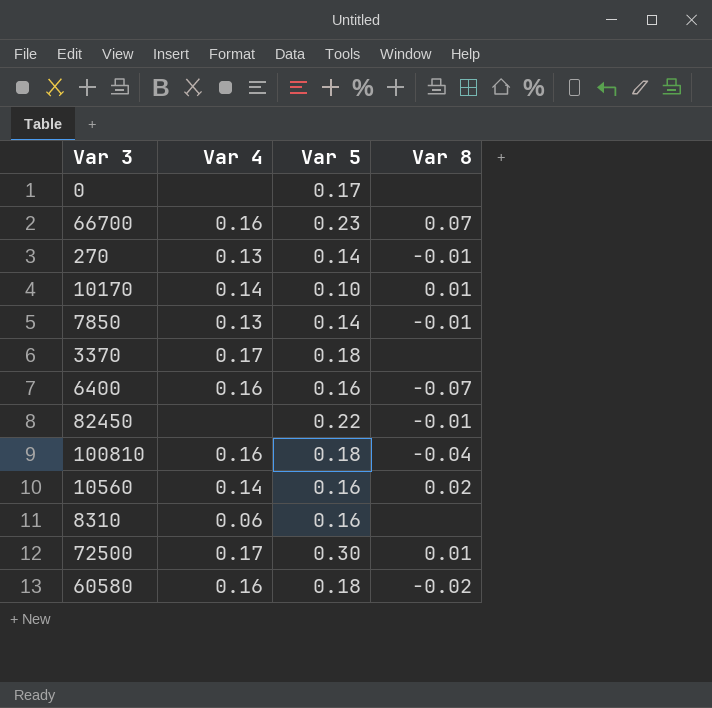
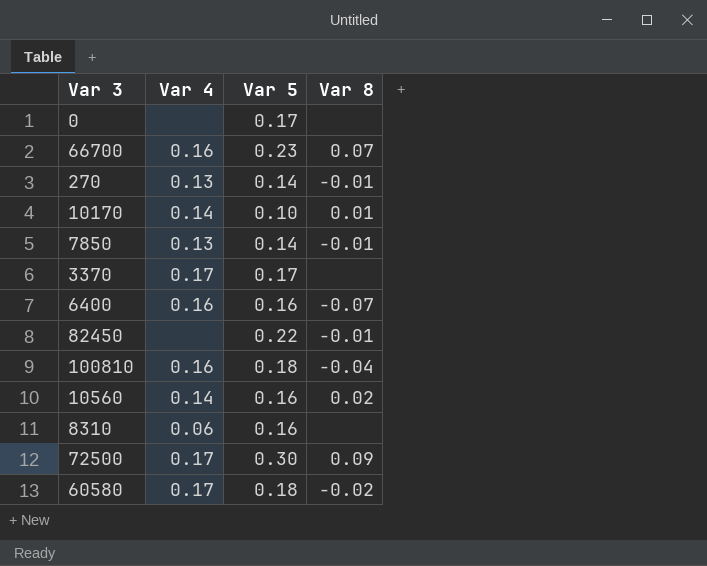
3370 | Var 5: 0.18 -> 0.17
72500 | Var 8: 0.01 -> 0.09
60580 | Var 4: 0.16 -> 0.17

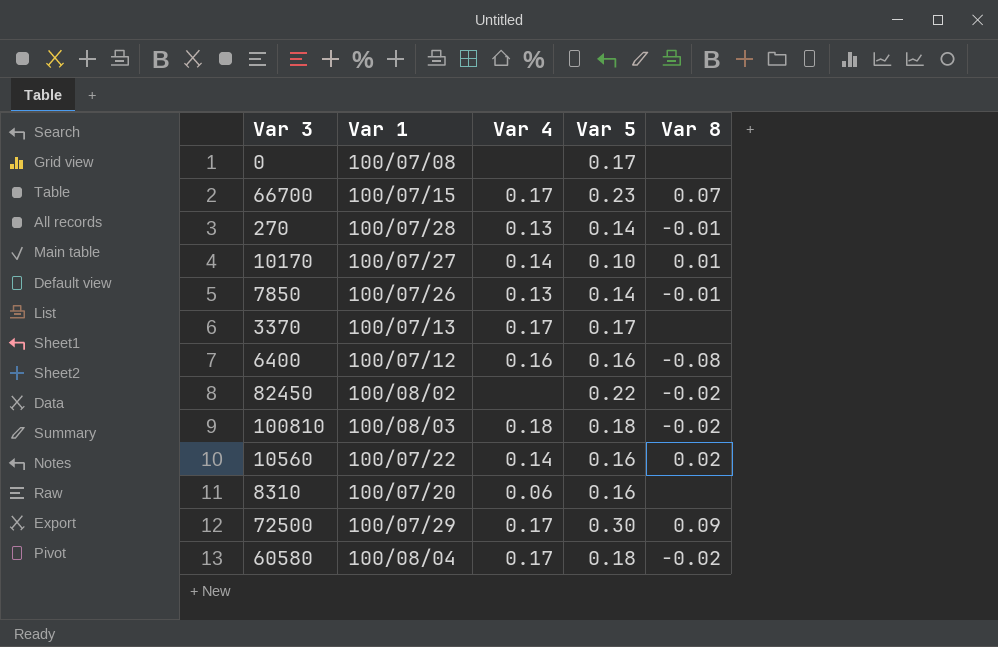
column Var 1 | position: none -> 2
66700 | Var 4: 0.16 -> 0.17
6400 | Var 8: -0.07 -> -0.08
82450 | Var 8: -0.01 -> -0.02
100810 | Var 4: 0.16 -> 0.18
100810 | Var 8: -0.04 -> -0.02

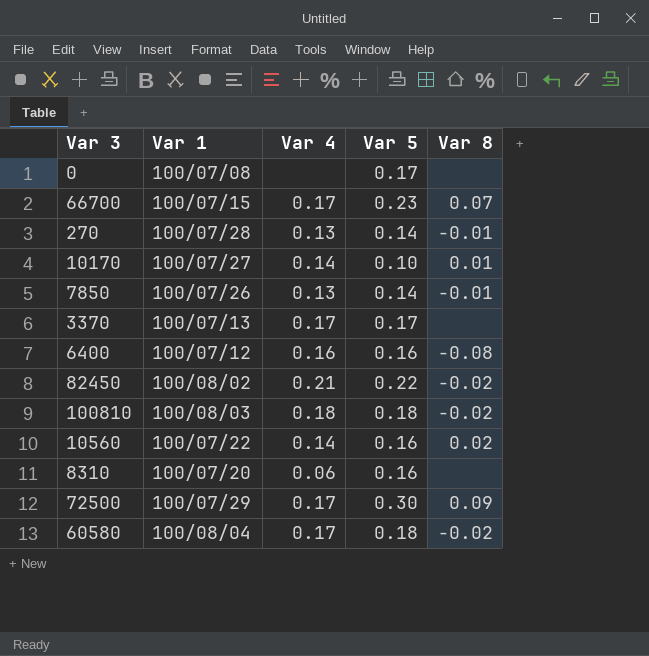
82450 | Var 4: none -> 0.21

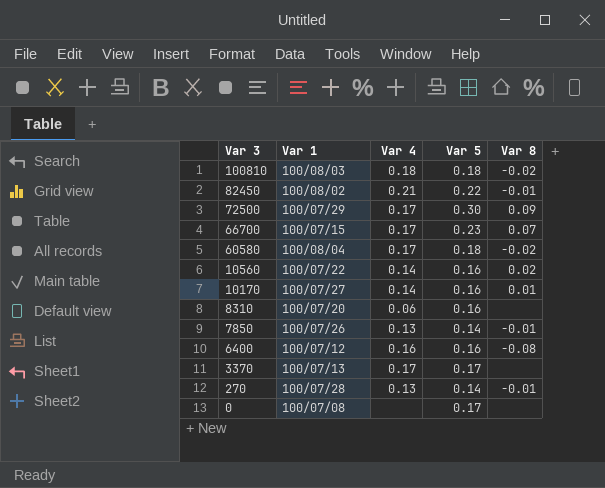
row order: none -> Var 3 descending
82450 | Var 8: -0.02 -> -0.01
10170 | Var 5: 0.10 -> 0.16

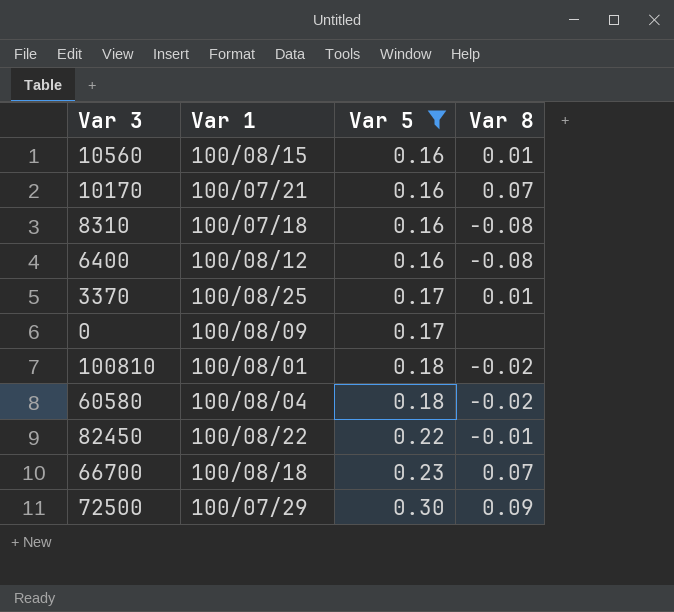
filter: none -> Var 5 != 0.14
row order: Var 3 descending -> Var 5 ascending
column Var 4 | position: 3 -> none
10560 | Var 1: 100/07/22 -> 100/08/15
10560 | Var 8: 0.02 -> 0.01
10170 | Var 1: 100/07/27 -> 100/07/21
10170 | Var 8: 0.01 -> 0.07
8310 | Var 1: 100/07/20 -> 100/07/18
8310 | Var 8: none -> -0.08
6400 | Var 1: 100/07/12 -> 100/08/12
3370 | Var 1: 100/07/13 -> 100/08/25
3370 | Var 8: none -> 0.01
0 | Var 1: 100/07/08 -> 100/08/09
100810 | Var 1: 100/08/03 -> 100/08/01
82450 | Var 1: 100/08/02 -> 100/08/22
66700 | Var 1: 100/07/15 -> 100/08/18

